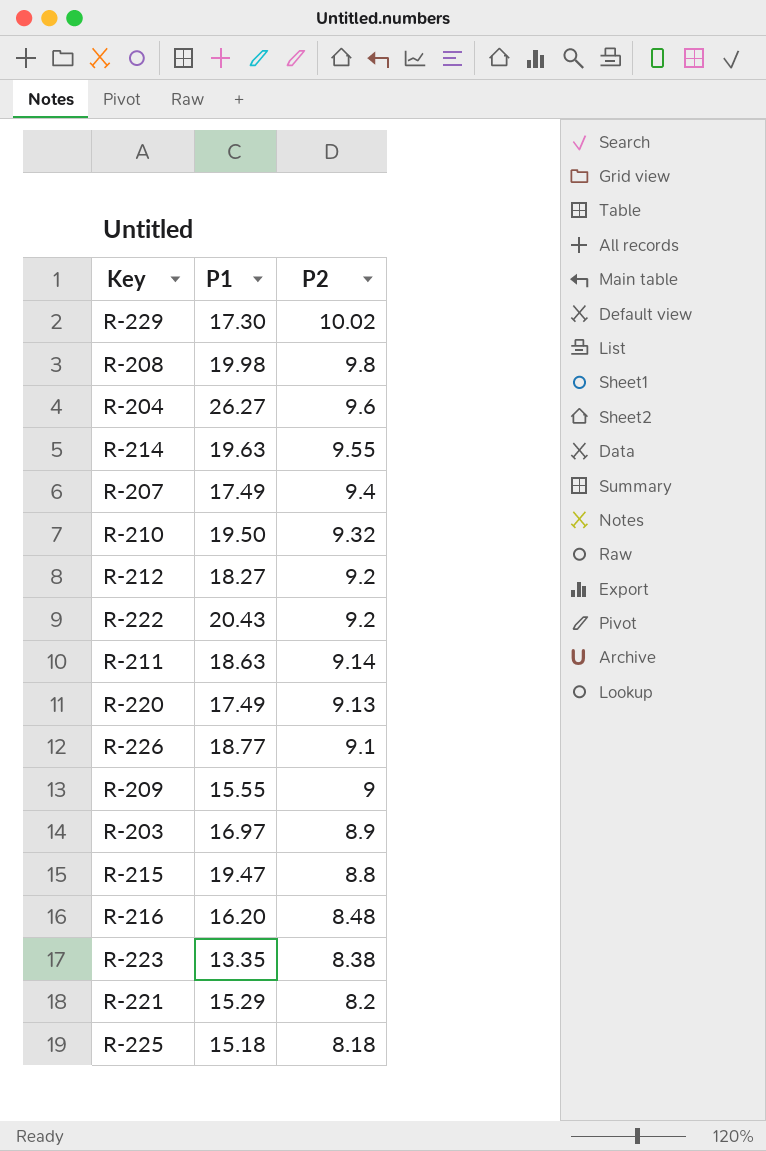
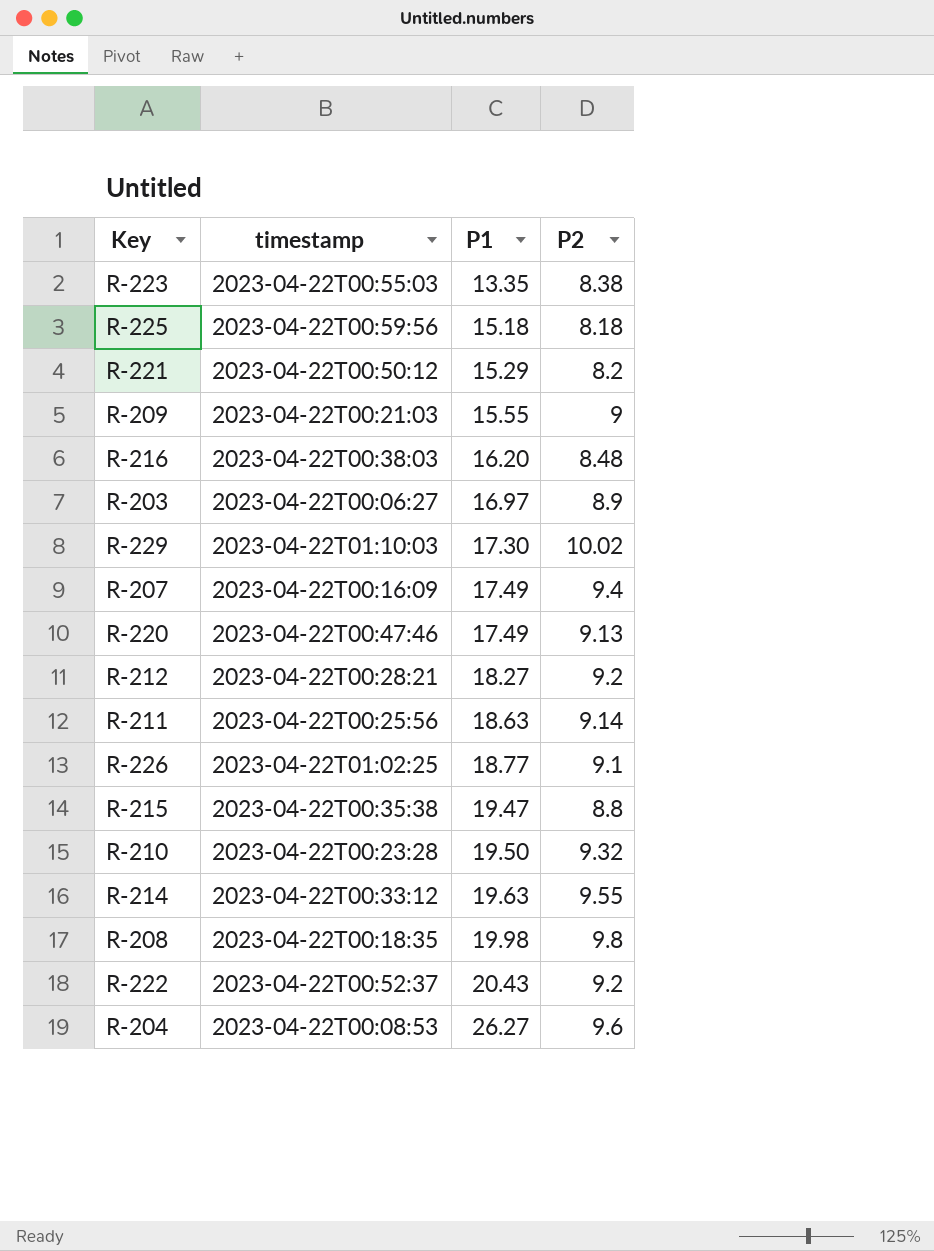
row order: P2 descending -> P1 ascending
column timestamp | position: none -> 2

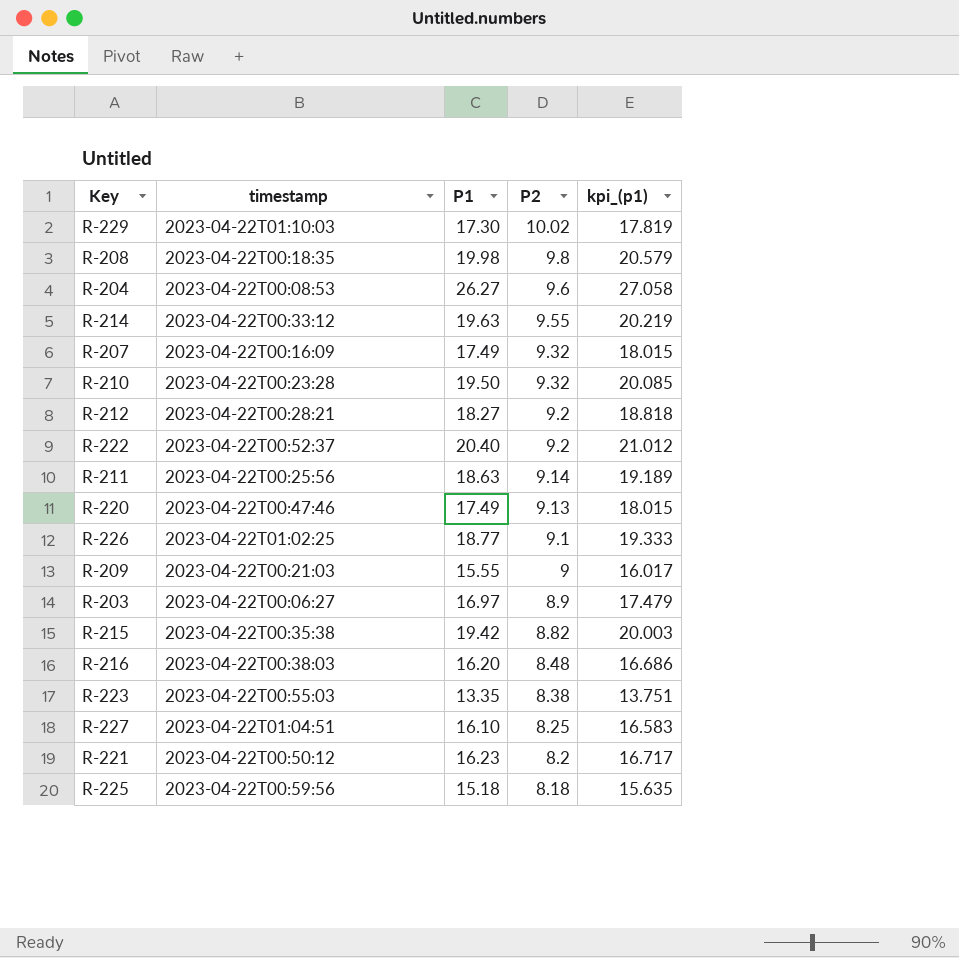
row order: P1 ascending -> P2 descending
column kpi_(p1) | formula: none -> [P1] * 1.03
R-207 | P2: 9.4 -> 9.32
R-222 | P1: 20.43 -> 20.40
R-215 | P1: 19.47 -> 19.42
R-215 | P2: 8.8 -> 8.82
row R-227: none -> 2023-04-22T01:04:51 | 16.10 | 8.25 | 16.583
R-221 | P1: 15.29 -> 16.23

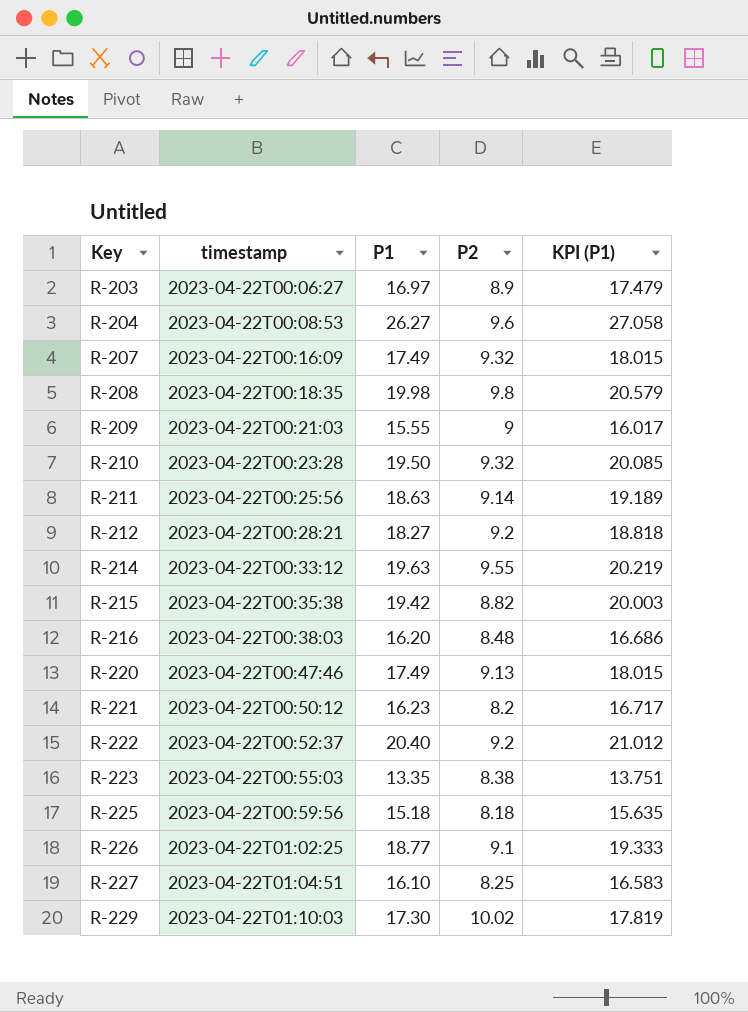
row order: P2 descending -> Key ascending
column name: kpi_(p1) -> KPI (P1)

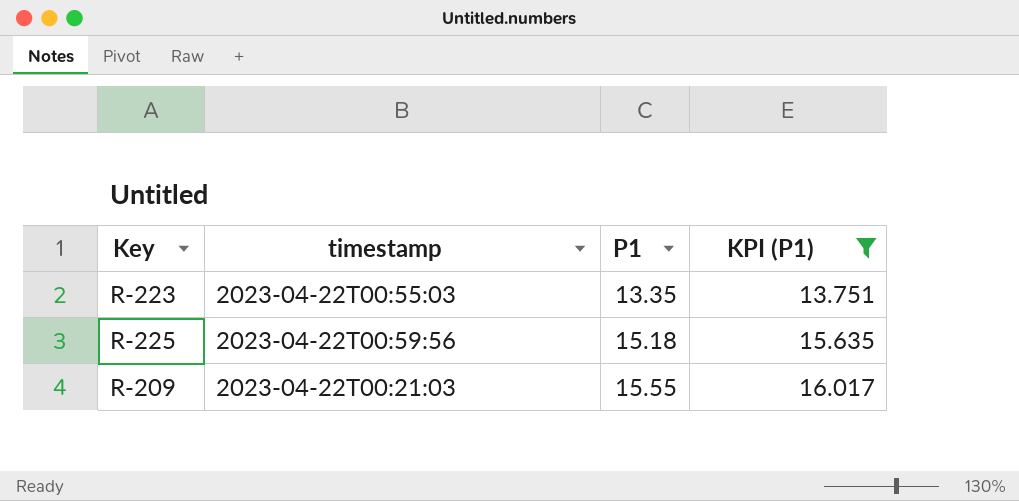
filter: none -> KPI (P1) <= 16.017
row order: Key ascending -> P1 ascending
column P2 | position: 4 -> none

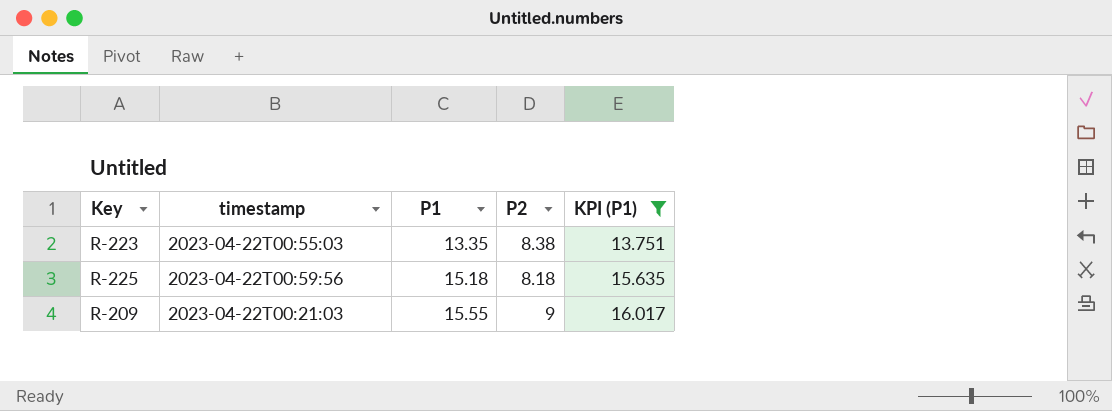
column P2 | position: none -> 4

